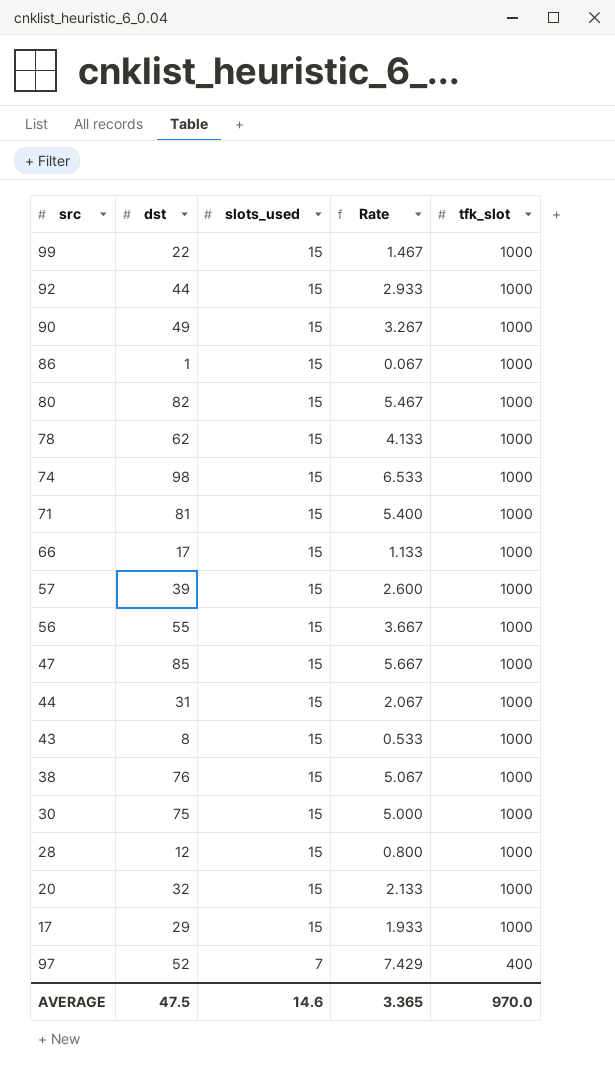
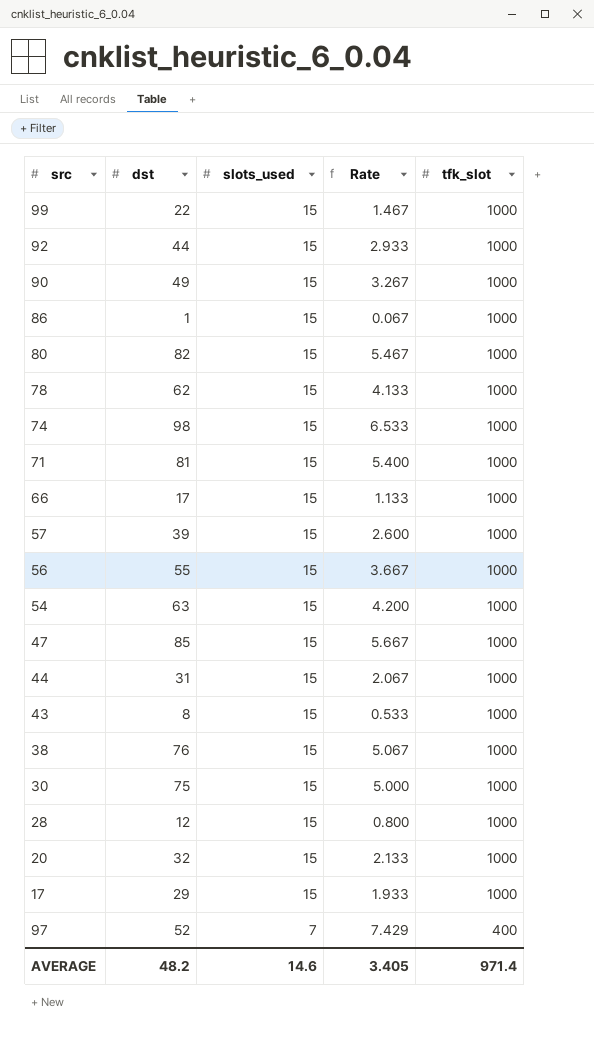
row 54: none -> 63 | 15 | 4.200 | 1000
AVERAGE | dst: 47.5 -> 48.2
AVERAGE | Rate: 3.365 -> 3.405
AVERAGE | tfk_slot: 970.0 -> 971.4

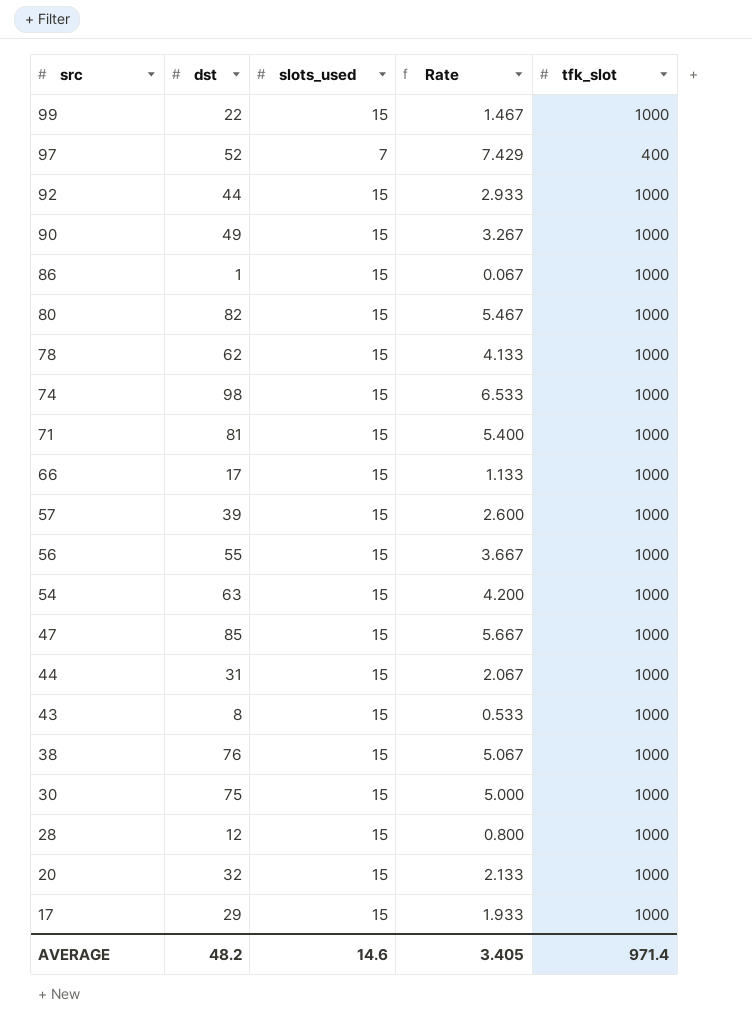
row order: slots_used descending -> src descending

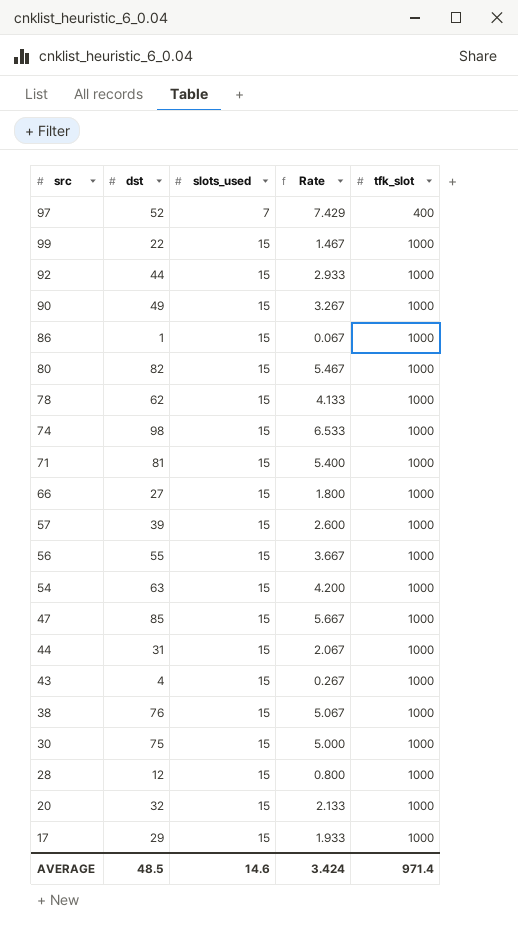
row order: src descending -> slots_used ascending
66 | dst: 17 -> 27
66 | Rate: 1.133 -> 1.800
43 | dst: 8 -> 4
43 | Rate: 0.533 -> 0.267
AVERAGE | dst: 48.2 -> 48.5
AVERAGE | Rate: 3.405 -> 3.424

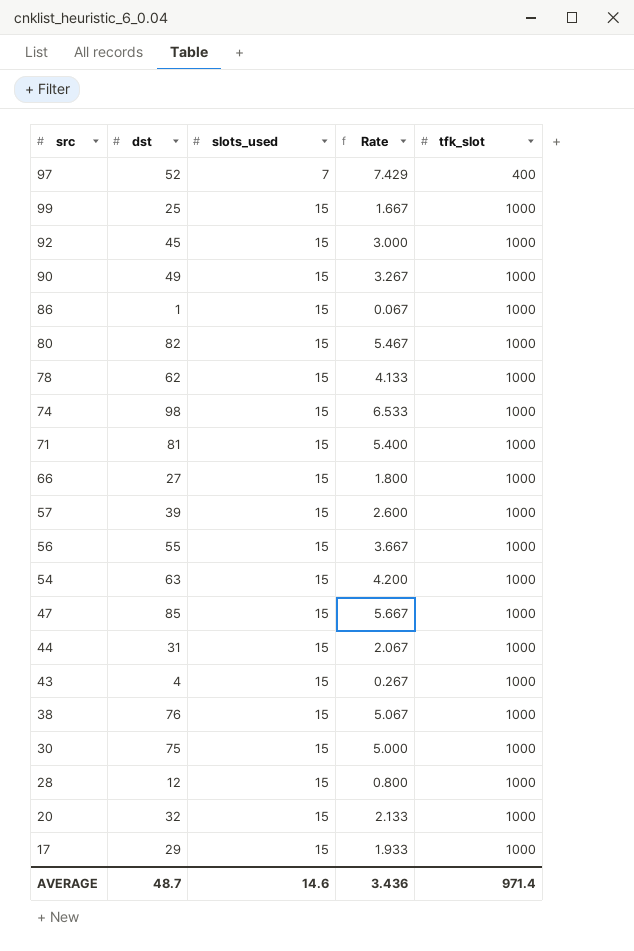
99 | dst: 22 -> 25
99 | Rate: 1.467 -> 1.667
92 | dst: 44 -> 45
92 | Rate: 2.933 -> 3.000
AVERAGE | dst: 48.5 -> 48.7
AVERAGE | Rate: 3.424 -> 3.436

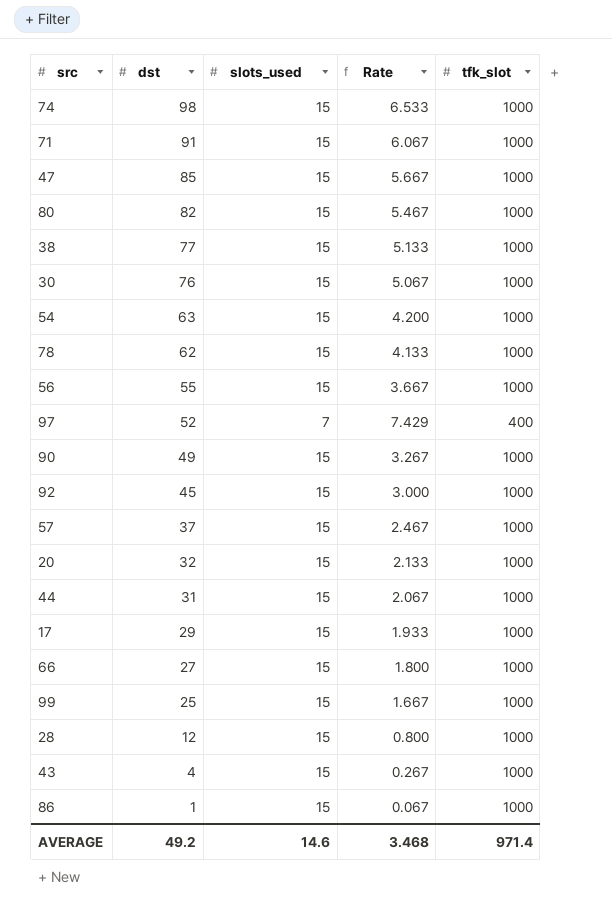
row order: slots_used ascending -> dst descending
71 | dst: 81 -> 91
71 | Rate: 5.400 -> 6.067
38 | dst: 76 -> 77
38 | Rate: 5.067 -> 5.133
30 | dst: 75 -> 76
30 | Rate: 5.000 -> 5.067
57 | dst: 39 -> 37
57 | Rate: 2.600 -> 2.467
AVERAGE | dst: 48.7 -> 49.2
AVERAGE | Rate: 3.436 -> 3.468

